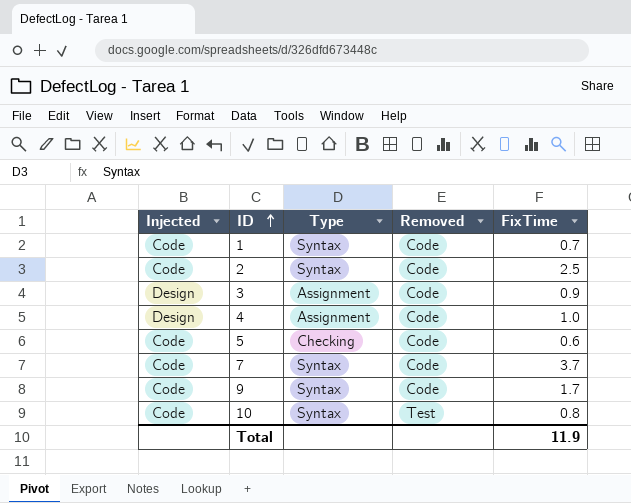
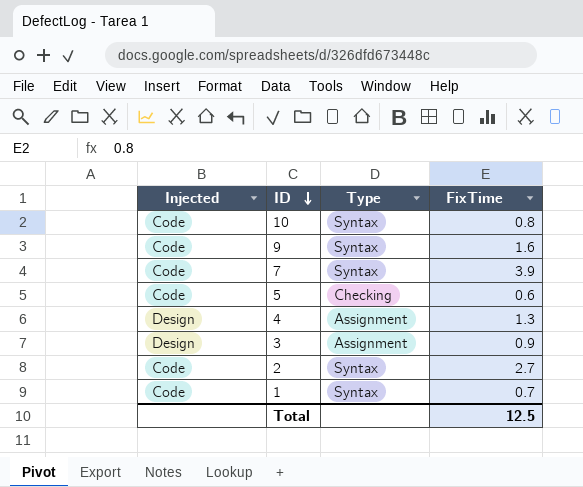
row order: ID ascending -> ID descending
column Removed | position: 4 -> none
9 | FixTime: 1.7 -> 1.6
7 | FixTime: 3.7 -> 3.9
4 | FixTime: 1.0 -> 1.3
2 | FixTime: 2.5 -> 2.7
Total | FixTime: 11.9 -> 12.5

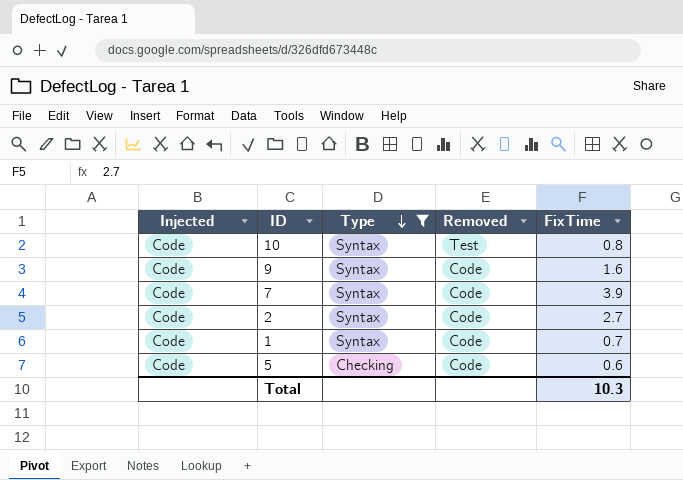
filter: none -> Type != Assignment
row order: ID descending -> Type descending
column Removed | position: none -> 4
Total | FixTime: 12.5 -> 10.3

